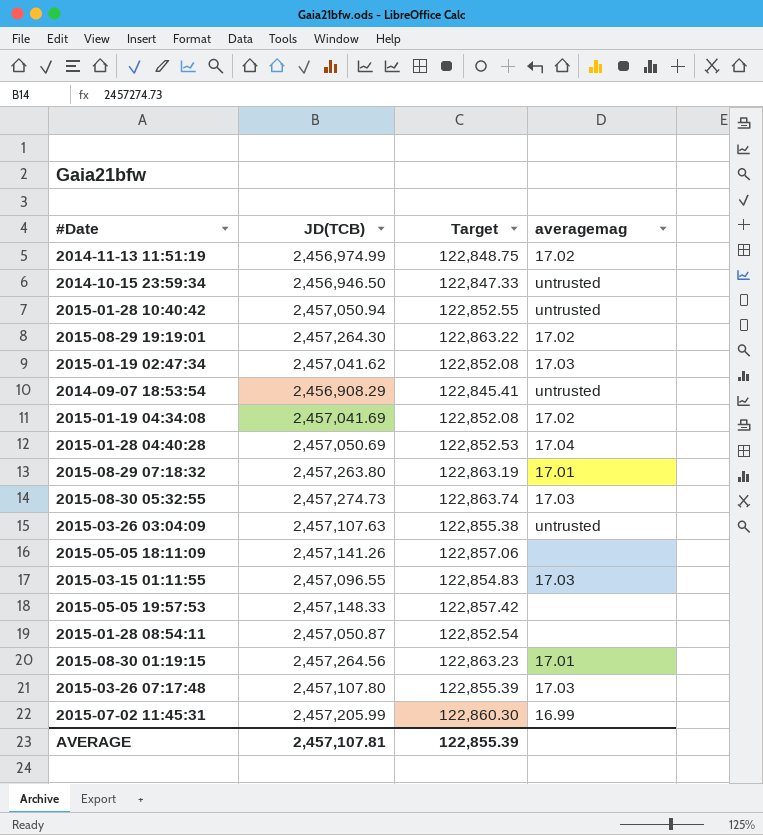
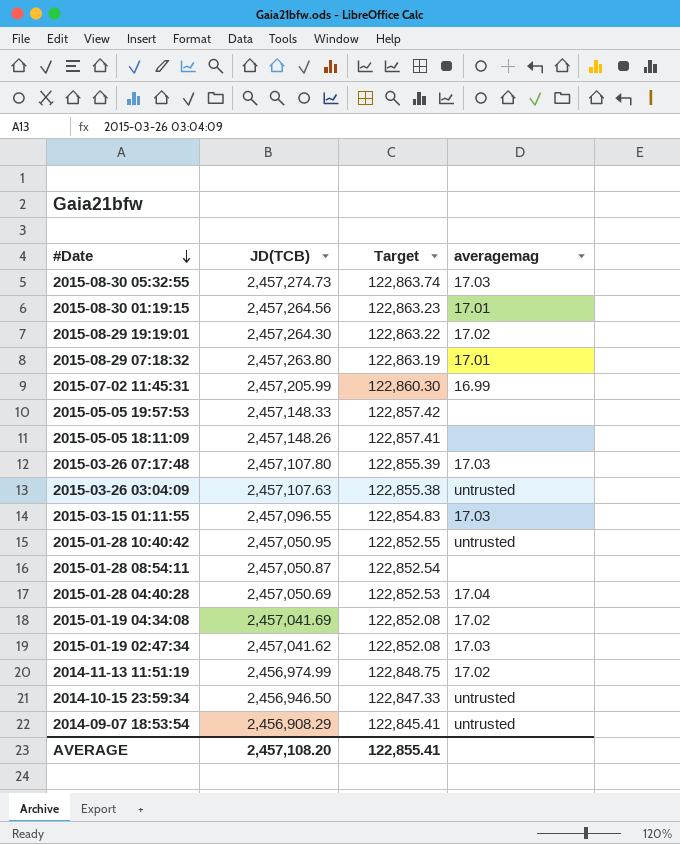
row order: none -> #Date descending
2015-05-05 18:11:09 | JD(TCB): 2,457,141.26 -> 2,457,148.26
2015-05-05 18:11:09 | Target: 122,857.06 -> 122,857.41
2015-01-28 10:40:42 | JD(TCB): 2,457,050.94 -> 2,457,050.95
AVERAGE | JD(TCB): 2,457,107.81 -> 2,457,108.20
AVERAGE | Target: 122,855.39 -> 122,855.41

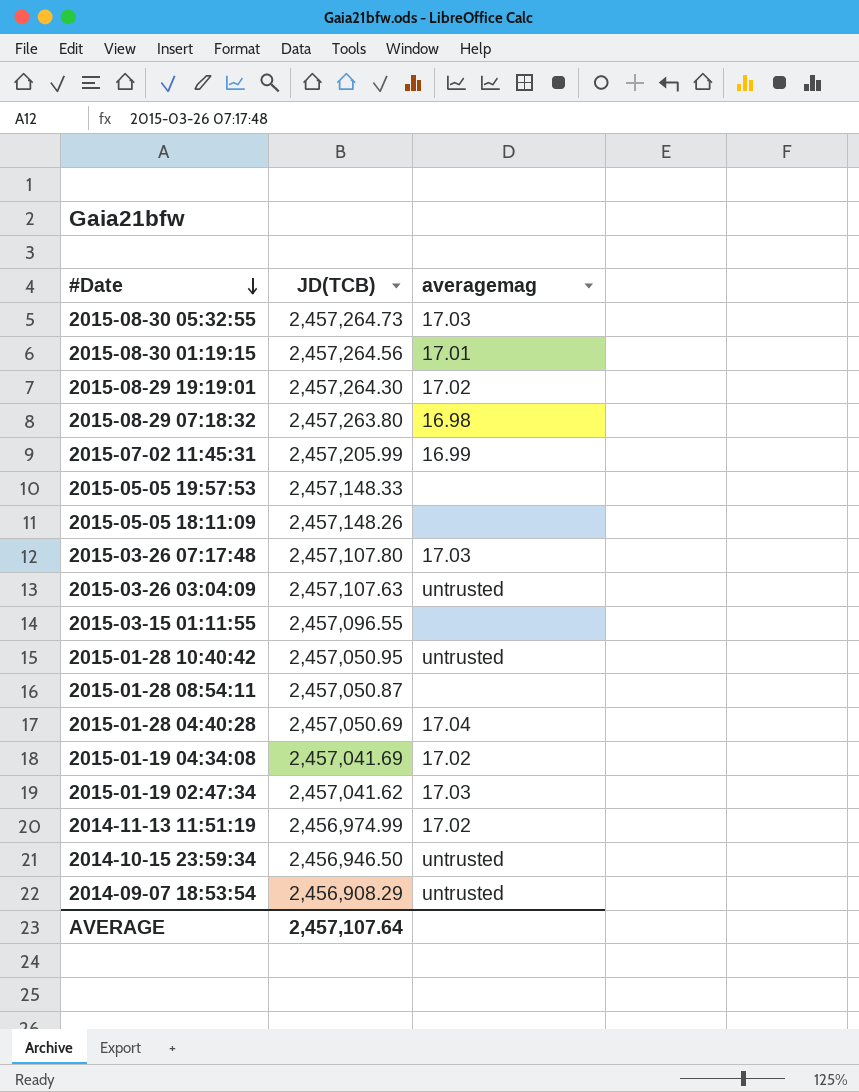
column Target | formula: [JD(TCB)] * 0.05 -> none
2015-08-30 05:32:55 | JD(TCB): 2,457,274.73 -> 2,457,264.73
2015-08-29 07:18:32 | averagemag: 17.01 -> 16.98
2015-03-15 01:11:55 | averagemag: 17.03 -> none
AVERAGE | JD(TCB): 2,457,108.20 -> 2,457,107.64

